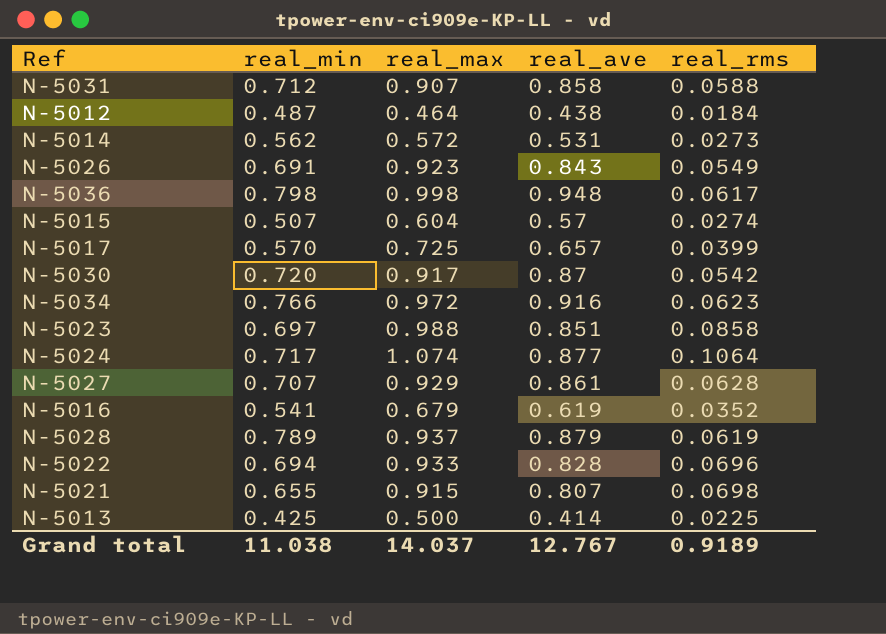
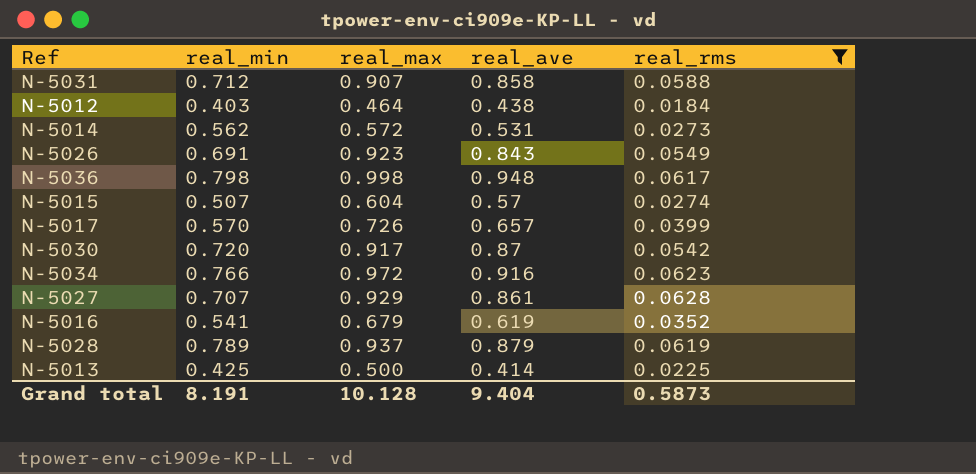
filter: none -> real_rms <= 0.0628
N-5012 | real_min: 0.487 -> 0.403
N-5017 | real_max: 0.725 -> 0.726
Grand total | real_min: 11.038 -> 8.191
Grand total | real_max: 14.037 -> 10.128
Grand total | real_ave: 12.767 -> 9.404
Grand total | real_rms: 0.9189 -> 0.5873

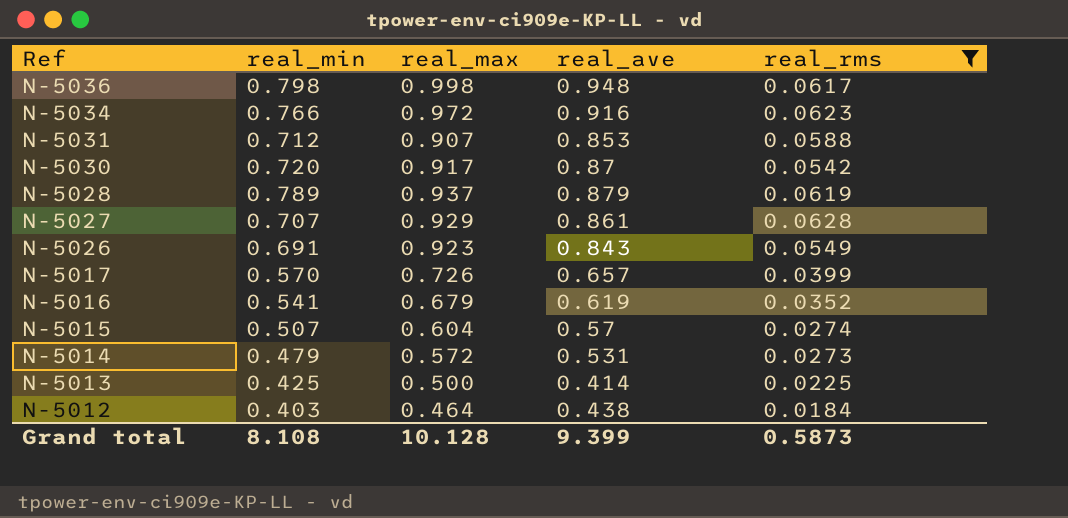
row order: none -> Ref descending
N-5031 | real_ave: 0.858 -> 0.853
N-5014 | real_min: 0.562 -> 0.479
Grand total | real_min: 8.191 -> 8.108
Grand total | real_ave: 9.404 -> 9.399

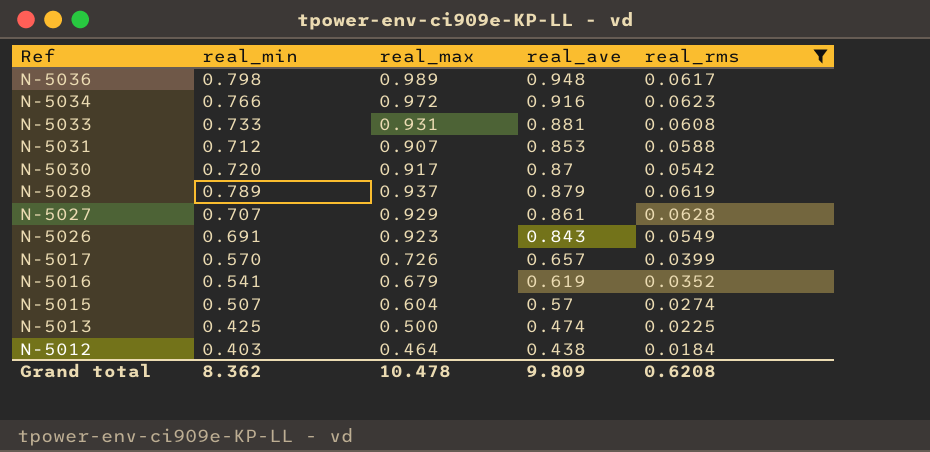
row N-5014: 0.479 | 0.572 | 0.531 | 0.0273 -> none
N-5036 | real_max: 0.998 -> 0.989
row N-5033: none -> 0.733 | 0.931 | 0.881 | 0.0608
N-5013 | real_ave: 0.414 -> 0.474
Grand total | real_min: 8.108 -> 8.362
Grand total | real_max: 10.128 -> 10.478
Grand total | real_ave: 9.399 -> 9.809
Grand total | real_rms: 0.5873 -> 0.6208

